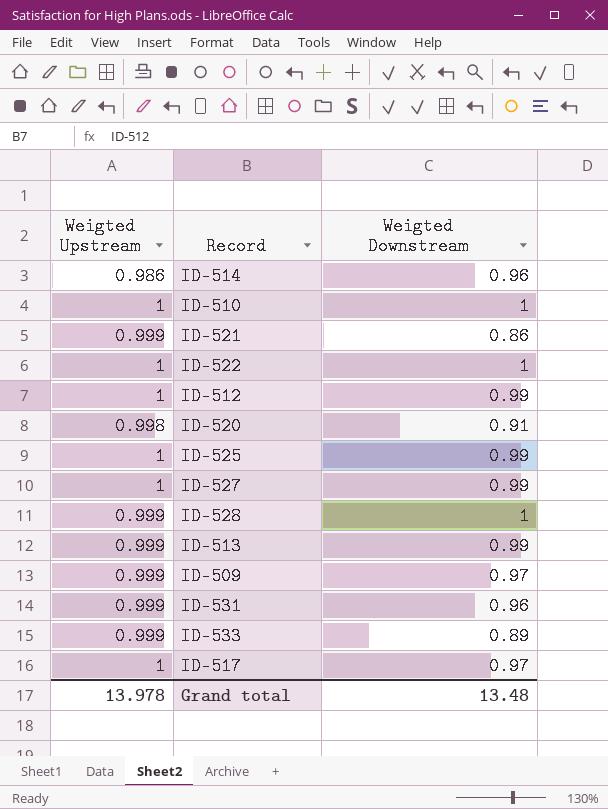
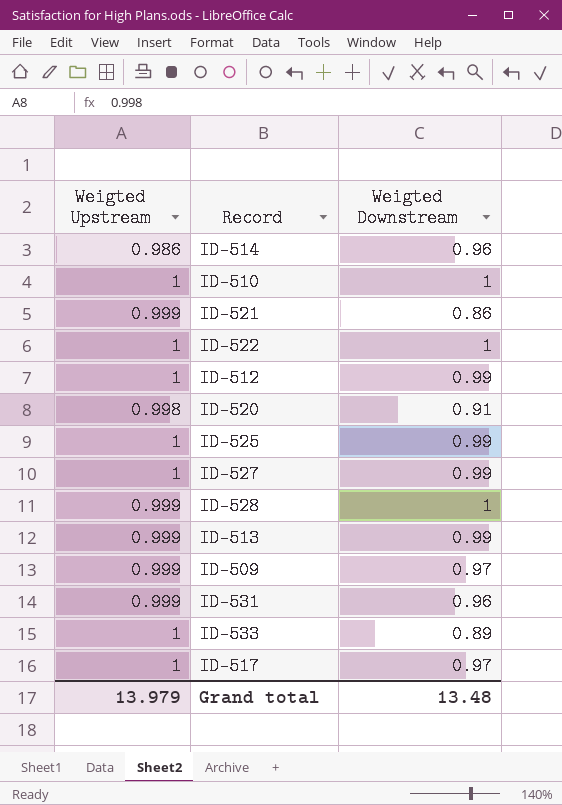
ID-533 | Weigted Upstream: 0.999 -> 1
Grand total | Weigted Upstream: 13.978 -> 13.979

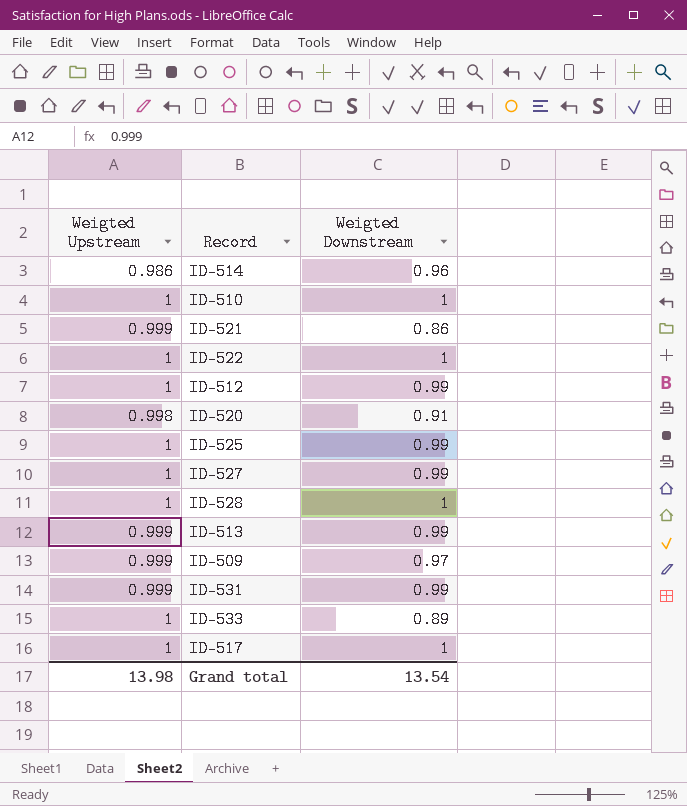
ID-528 | Weigted Upstream: 0.999 -> 1
ID-531 | Weigted Downstream: 0.96 -> 0.99
ID-517 | Weigted Downstream: 0.97 -> 1
Grand total | Weigted Upstream: 13.979 -> 13.98
Grand total | Weigted Downstream: 13.48 -> 13.54

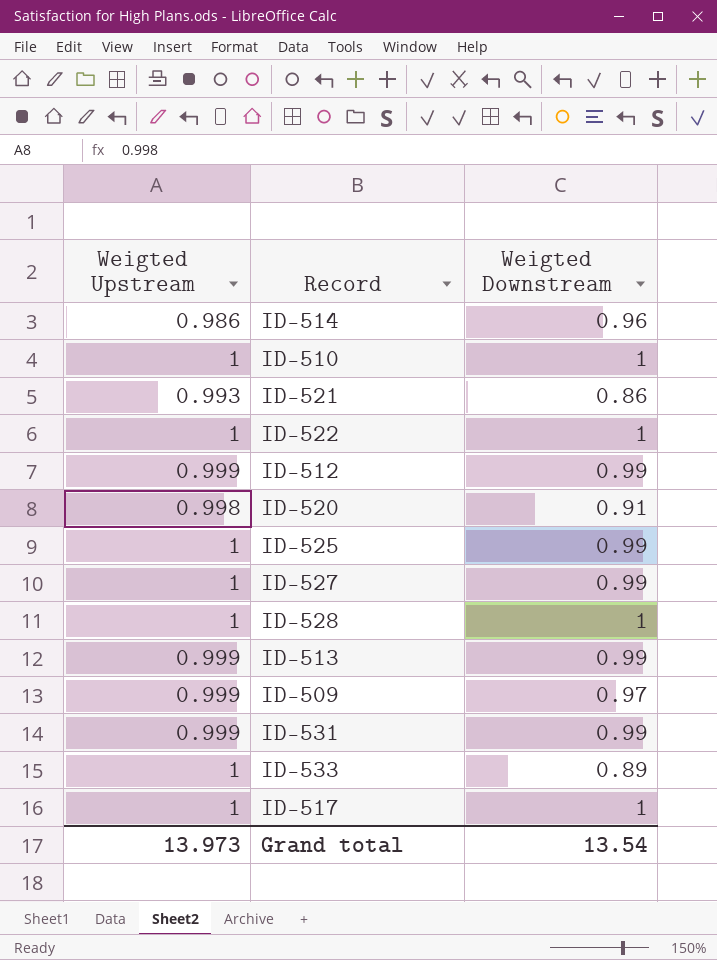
ID-521 | Weigted Upstream: 0.999 -> 0.993
ID-512 | Weigted Upstream: 1 -> 0.999
Grand total | Weigted Upstream: 13.98 -> 13.973

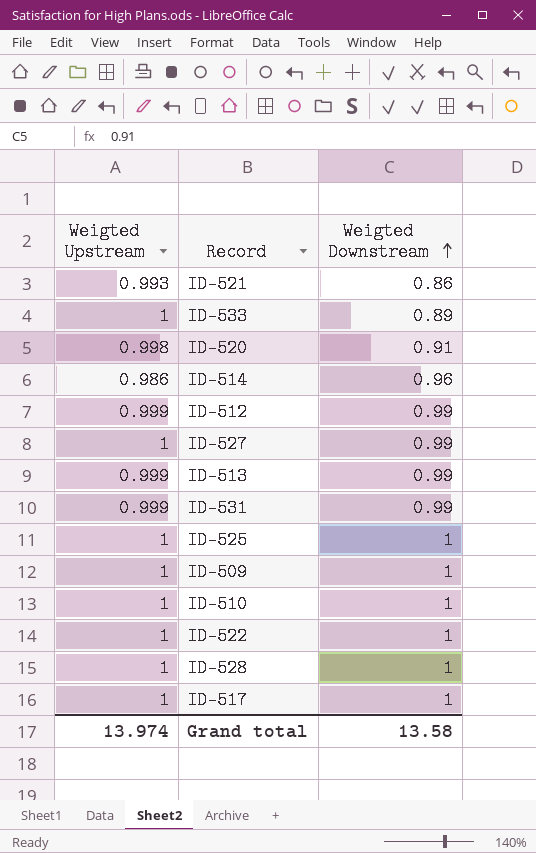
row order: none -> Weigted Downstream ascending
ID-525 | Weigted Downstream: 0.99 -> 1
ID-509 | Weigted Upstream: 0.999 -> 1
ID-509 | Weigted Downstream: 0.97 -> 1
Grand total | Weigted Upstream: 13.973 -> 13.974
Grand total | Weigted Downstream: 13.54 -> 13.58

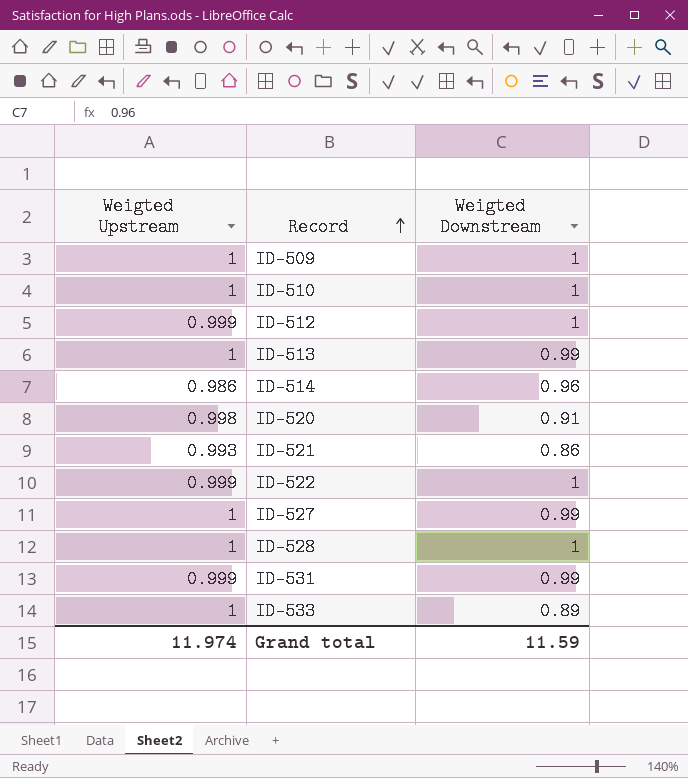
row order: Weigted Downstream ascending -> Record ascending
row ID-525: 1 | 1 -> none
row ID-517: 1 | 1 -> none
ID-512 | Weigted Downstream: 0.99 -> 1
ID-513 | Weigted Upstream: 0.999 -> 1
ID-522 | Weigted Upstream: 1 -> 0.999
Grand total | Weigted Upstream: 13.974 -> 11.974
Grand total | Weigted Downstream: 13.58 -> 11.59

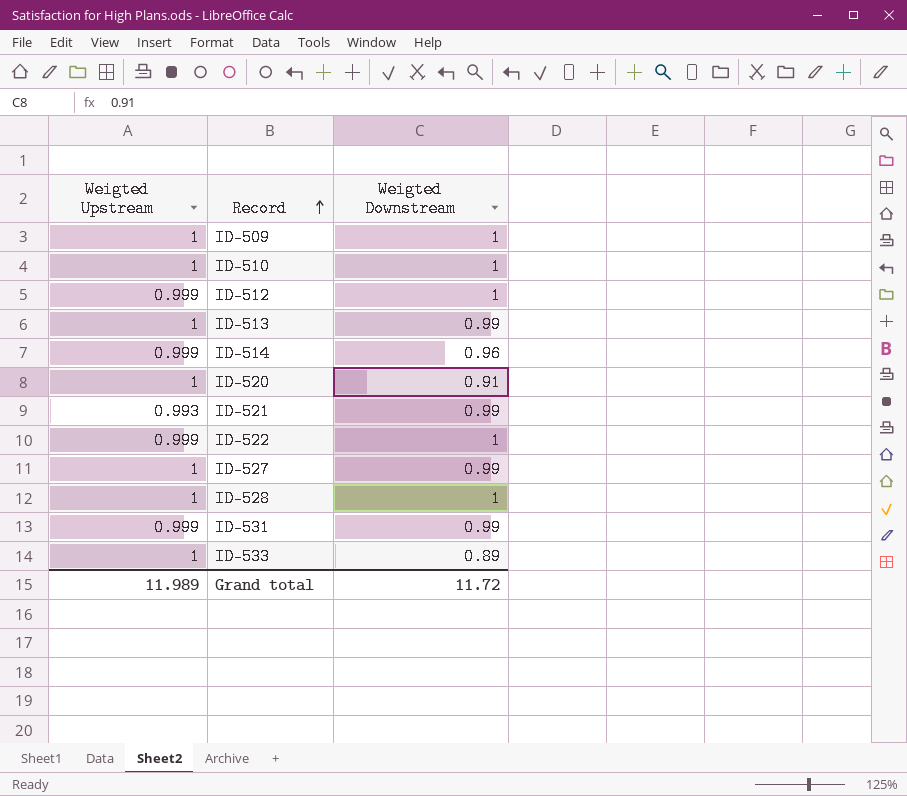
ID-514 | Weigted Upstream: 0.986 -> 0.999
ID-520 | Weigted Upstream: 0.998 -> 1
ID-521 | Weigted Downstream: 0.86 -> 0.99
Grand total | Weigted Upstream: 11.974 -> 11.989
Grand total | Weigted Downstream: 11.59 -> 11.72

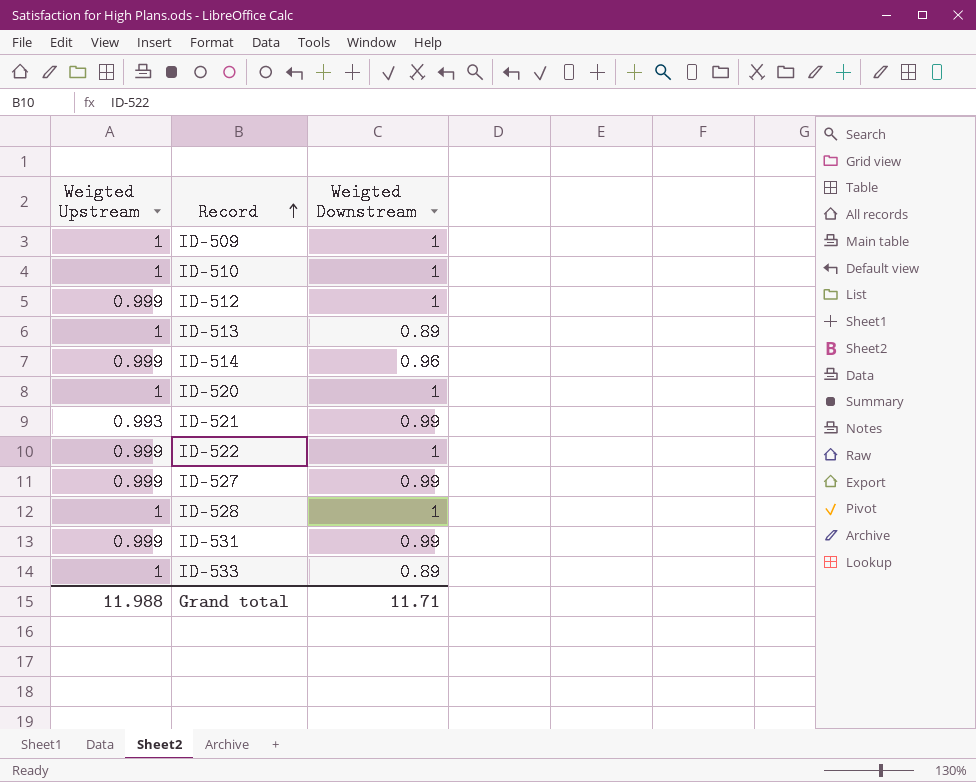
ID-513 | Weigted Downstream: 0.99 -> 0.89
ID-520 | Weigted Downstream: 0.91 -> 1
ID-527 | Weigted Upstream: 1 -> 0.999
Grand total | Weigted Upstream: 11.989 -> 11.988
Grand total | Weigted Downstream: 11.72 -> 11.71

